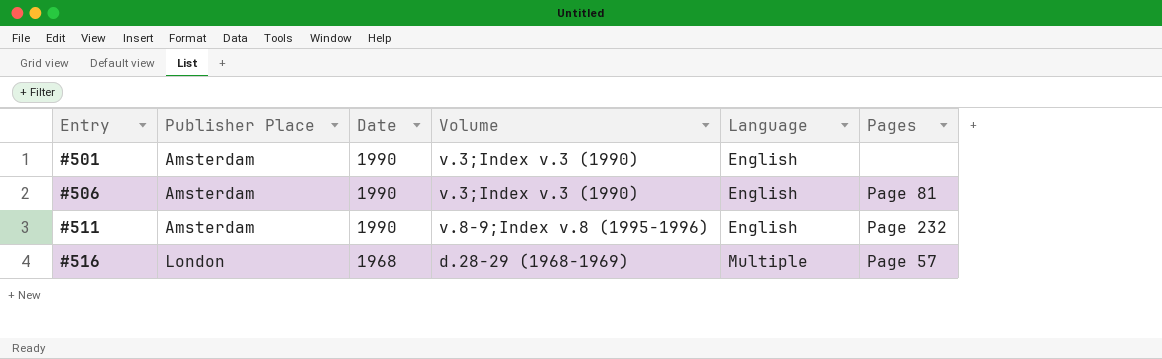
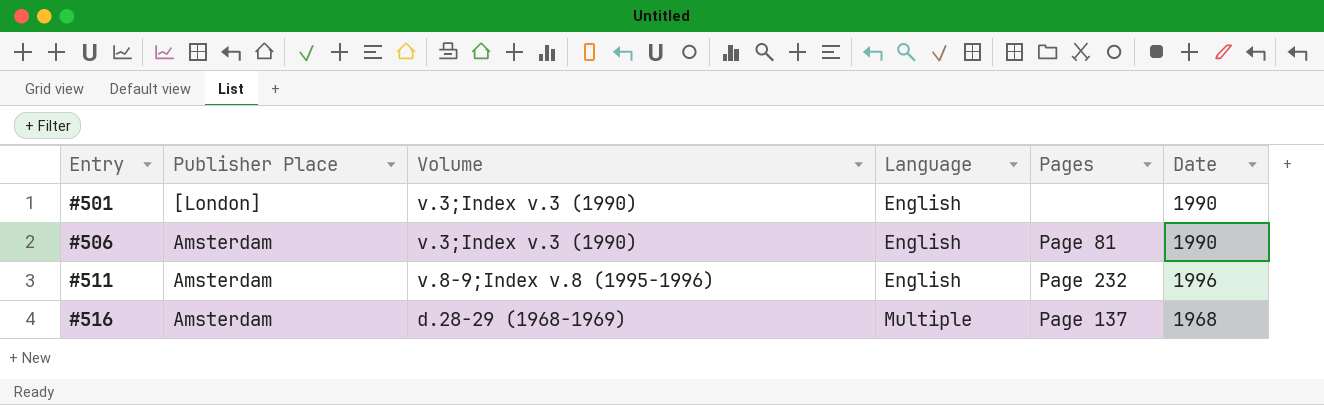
column Date | position: 3 -> 6
#501 | Publisher Place: Amsterdam -> [London]
#511 | Date: 1990 -> 1996
#516 | Publisher Place: London -> Amsterdam
#516 | Pages: Page 57 -> Page 137

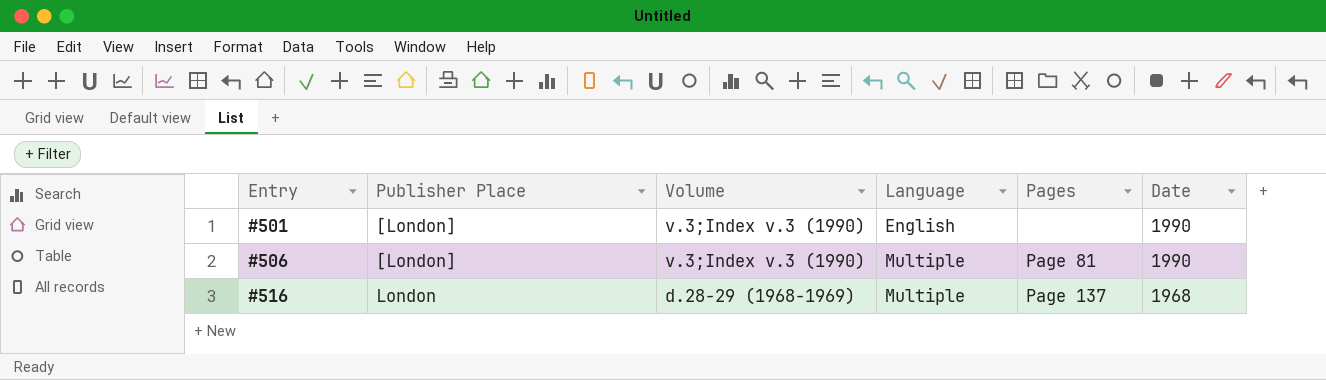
row #511: Amsterdam | v.8-9;Index v.8 (1995-1996) | English | Page 232 | 1996 -> none
#506 | Publisher Place: Amsterdam -> [London]
#506 | Language: English -> Multiple
#516 | Publisher Place: Amsterdam -> London

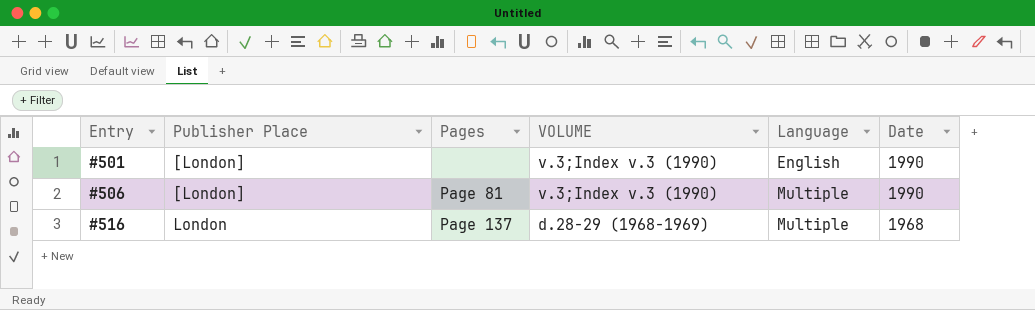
column Pages | position: 5 -> 3
column name: Volume -> VOLUME

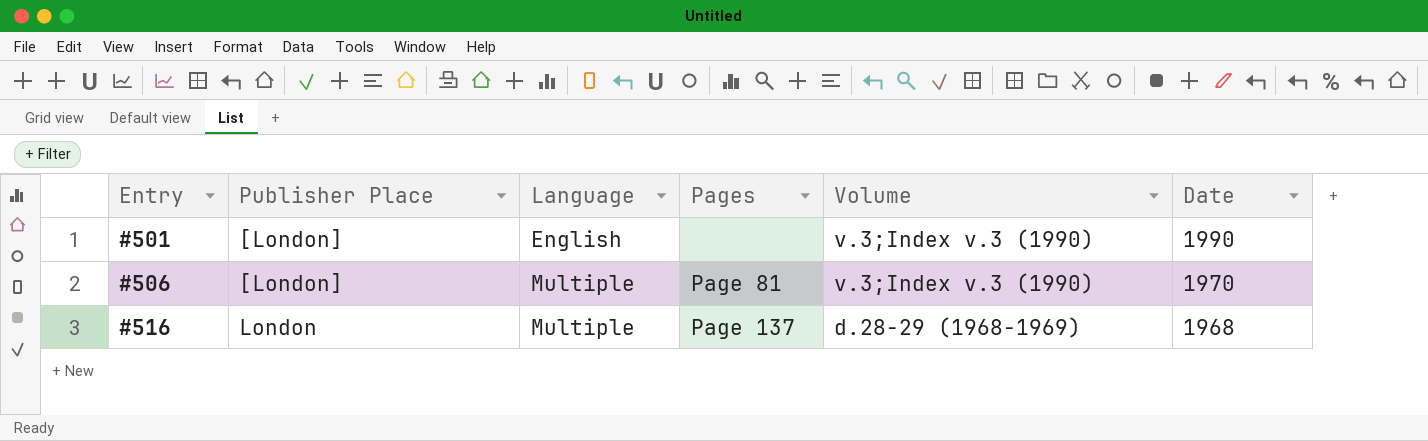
column Language | position: 5 -> 3
column name: VOLUME -> Volume
#506 | Date: 1990 -> 1970

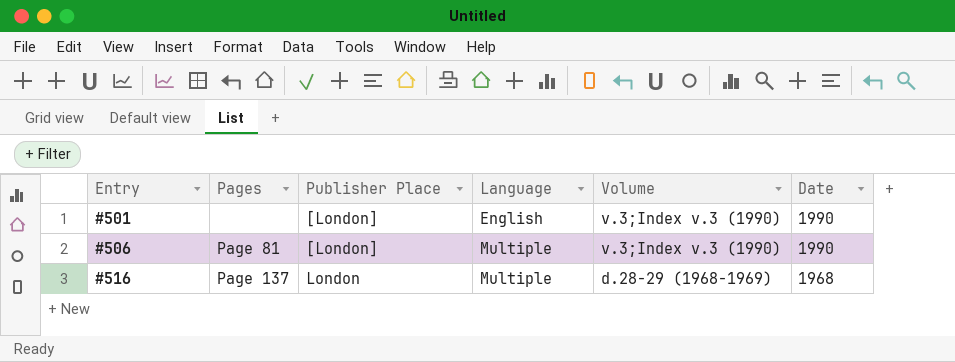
column Pages | position: 4 -> 2
#506 | Date: 1970 -> 1990

